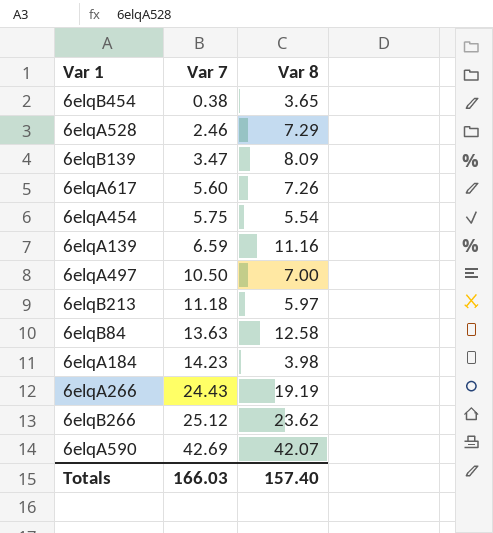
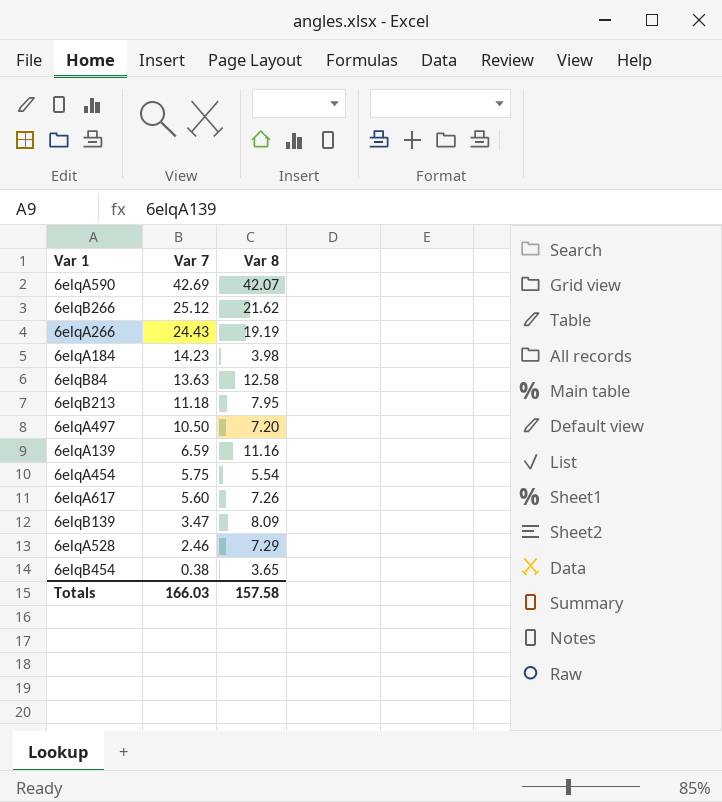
row order: Var 7 ascending -> Var 7 descending
6elqB266 | Var 8: 23.62 -> 21.62
6elqB213 | Var 8: 5.97 -> 7.95
6elqA497 | Var 8: 7.00 -> 7.20
Totals | Var 8: 157.40 -> 157.58

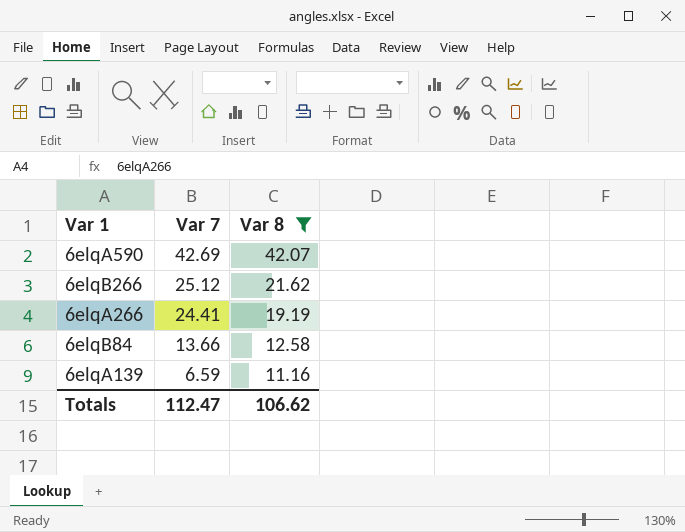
filter: none -> Var 8 >= 11.16
6elqA266 | Var 7: 24.43 -> 24.41
6elqB84 | Var 7: 13.63 -> 13.66
Totals | Var 7: 166.03 -> 112.47
Totals | Var 8: 157.58 -> 106.62

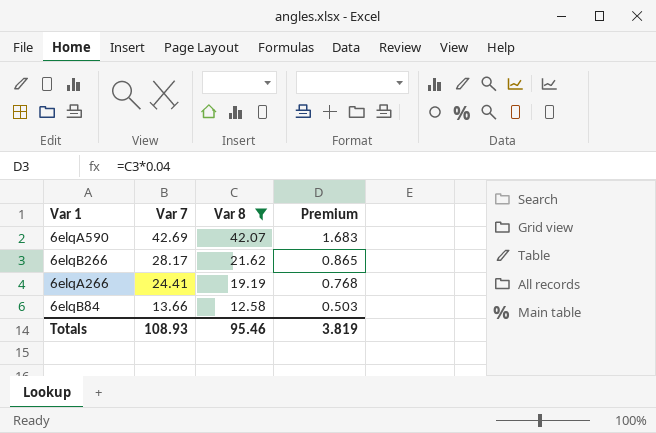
column Premium | formula: none -> [Var 8] * 0.04
row 6elqA139: 6.59 | 11.16 -> none
6elqB266 | Var 7: 25.12 -> 28.17
Totals | Var 7: 112.47 -> 108.93
Totals | Var 8: 106.62 -> 95.46

